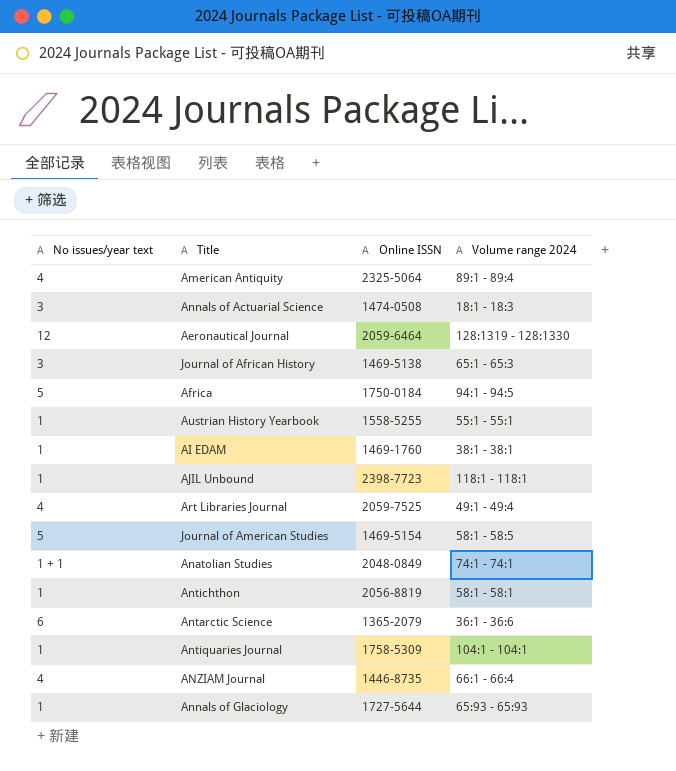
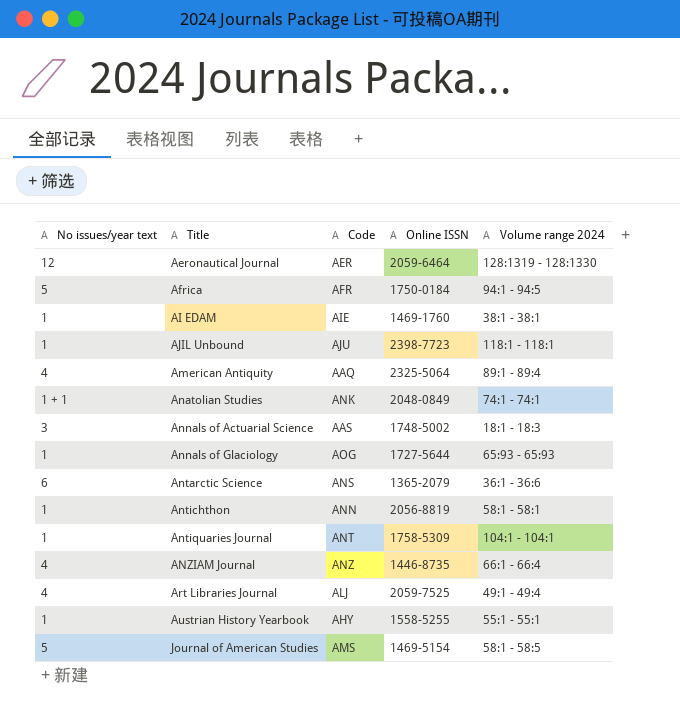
row order: none -> Title ascending
column Code | position: none -> 3
row Journal of African History: 3 | 1469-5138 | 65:1 - 65:3 -> none
Annals of Actuarial Science | Online ISSN: 1474-0508 -> 1748-5002

